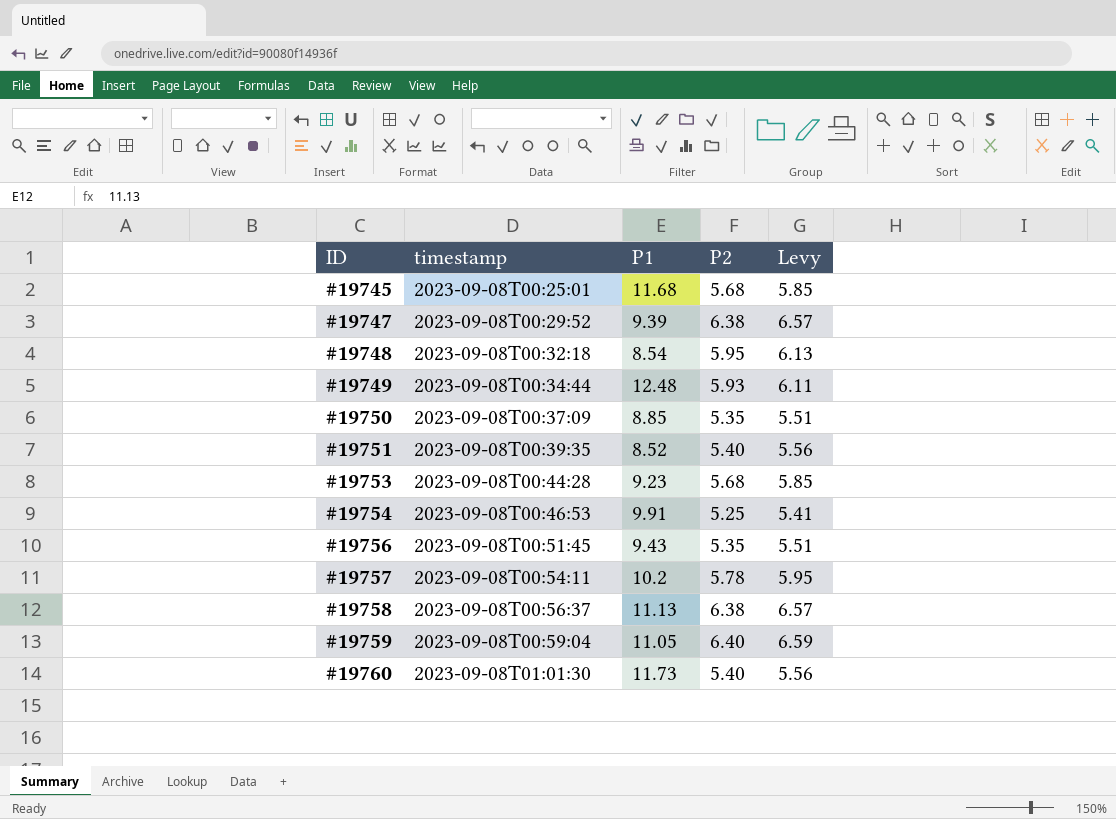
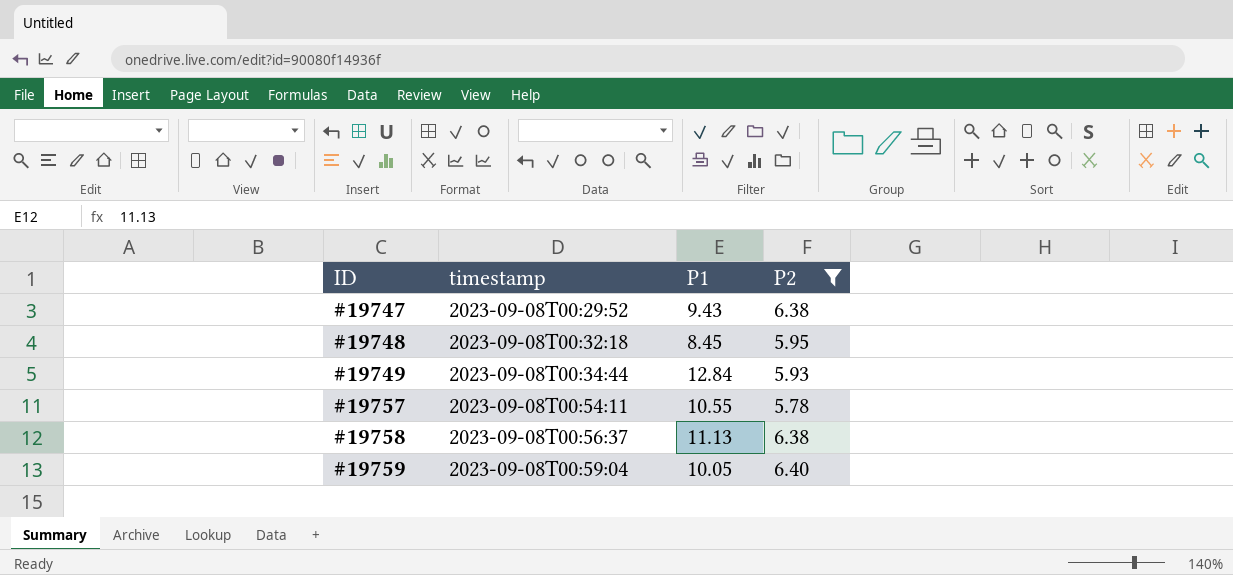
filter: none -> P2 >= 5.78
column Levy | formula: [P2] * 1.03 -> none
#19747 | P1: 9.39 -> 9.43
#19748 | P1: 8.54 -> 8.45
#19749 | P1: 12.48 -> 12.84
#19757 | P1: 10.2 -> 10.55
#19759 | P1: 11.05 -> 10.05

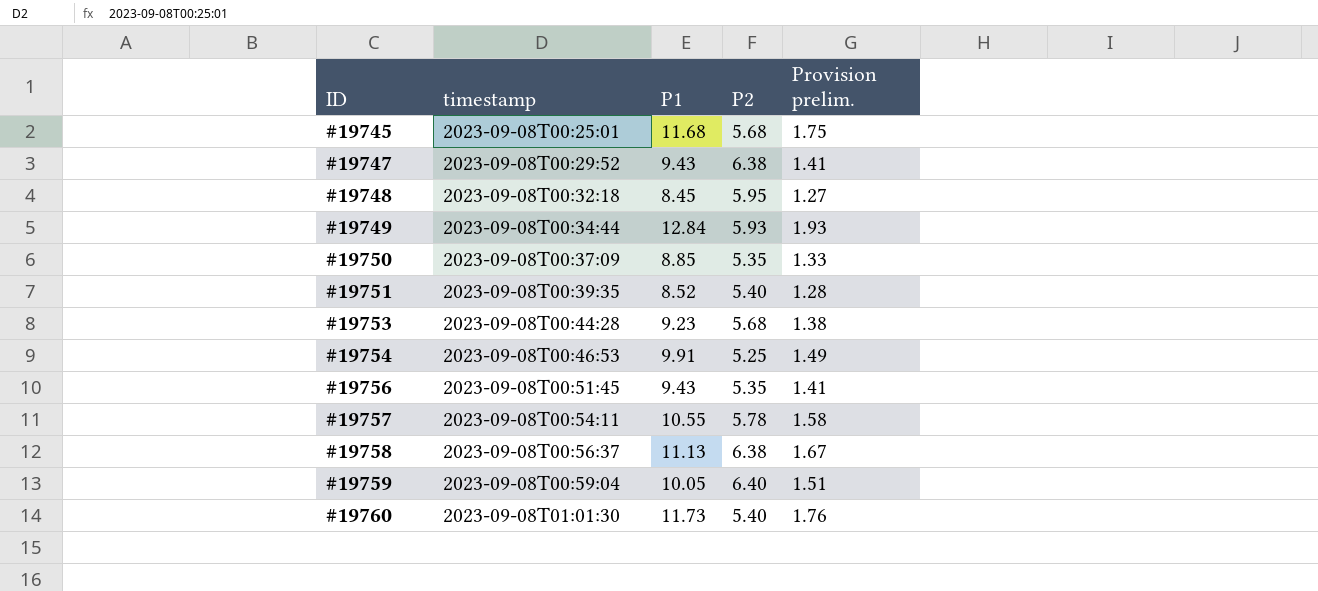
filter: P2 >= 5.78 -> none
column Provision prelim. | formula: none -> [P1] * 0.15

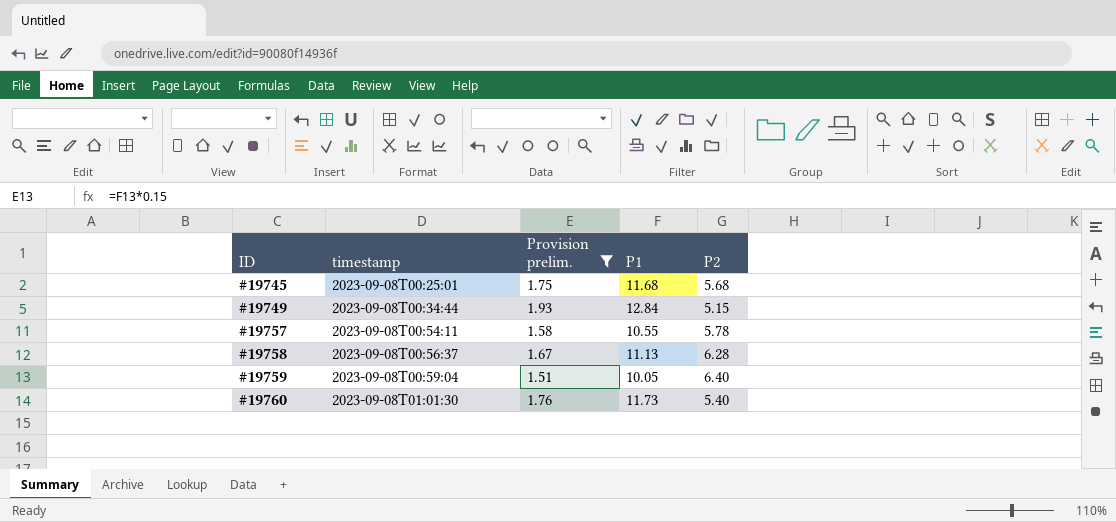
filter: none -> Provision prelim. >= 1.51
column Provision prelim. | position: 5 -> 3
#19749 | P2: 5.93 -> 5.15
#19758 | P2: 6.38 -> 6.28

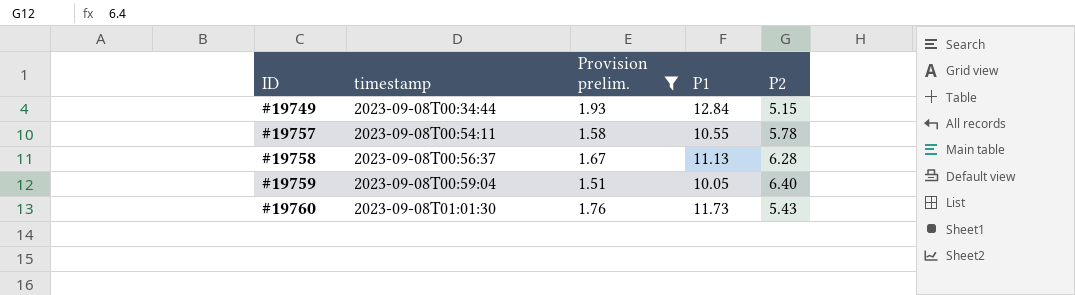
row #19745: 2023-09-08T00:25:01 | 1.75 | 11.68 | 5.68 -> none
#19760 | P2: 5.40 -> 5.43

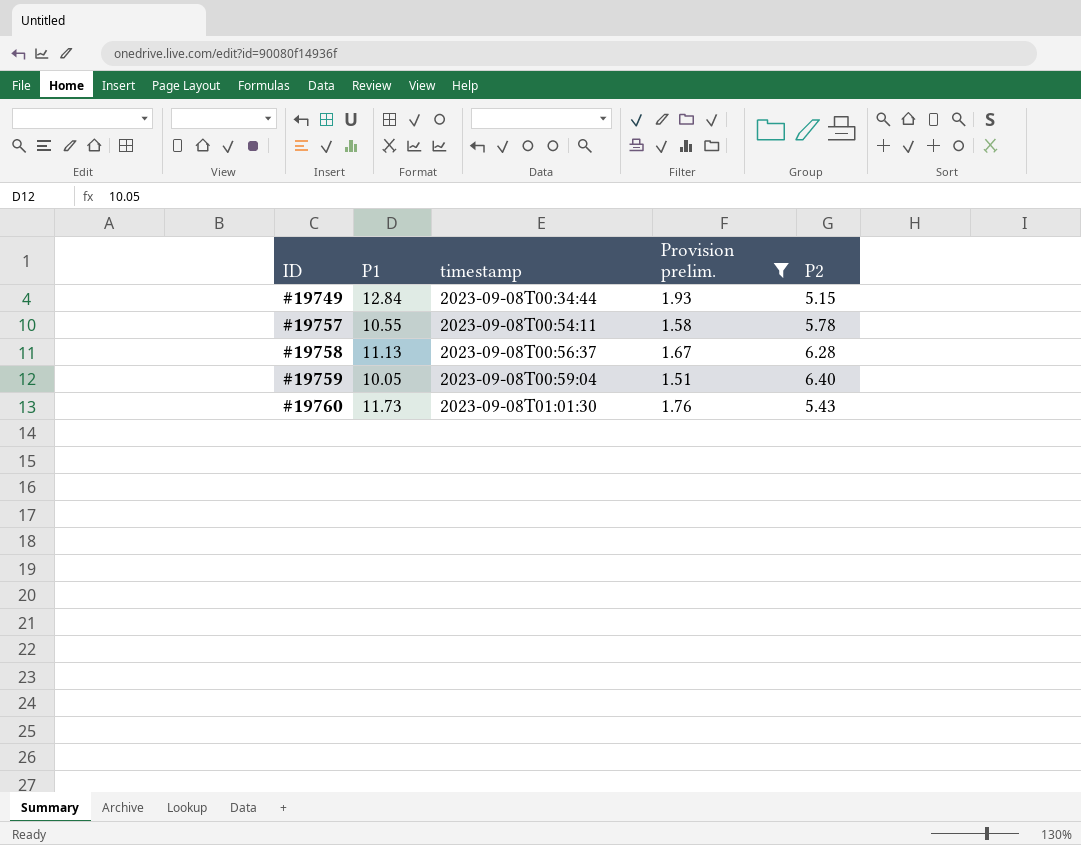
column P1 | position: 4 -> 2

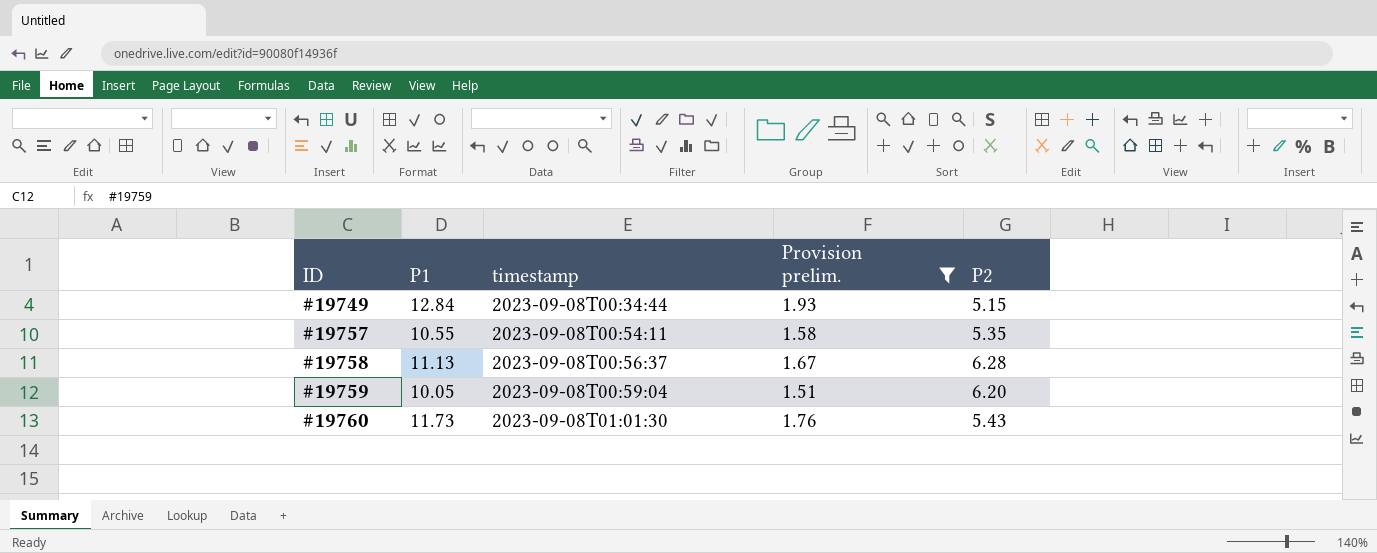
#19757 | P2: 5.78 -> 5.35
#19759 | P2: 6.40 -> 6.20

